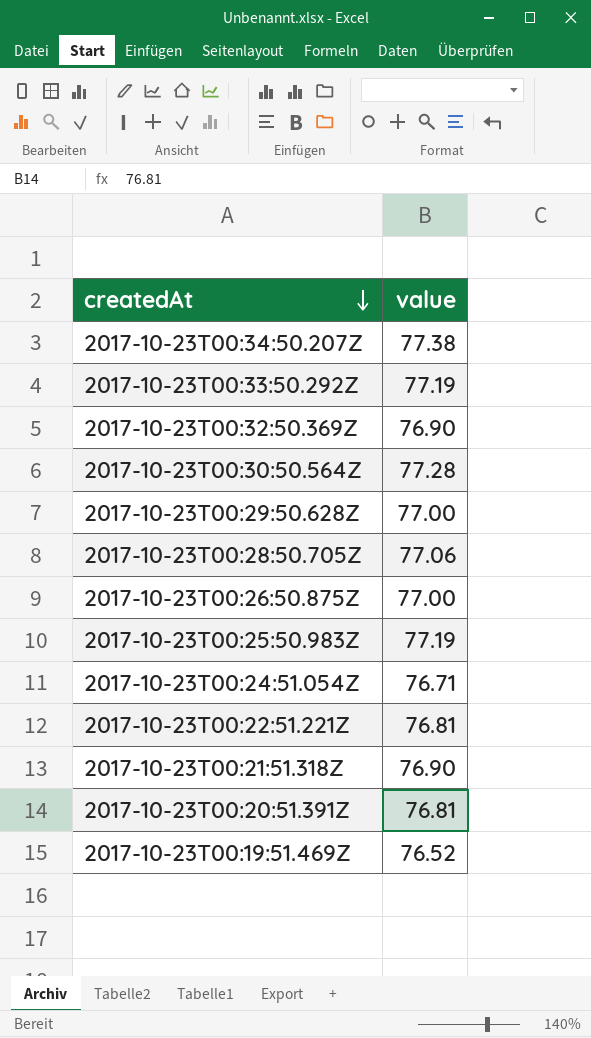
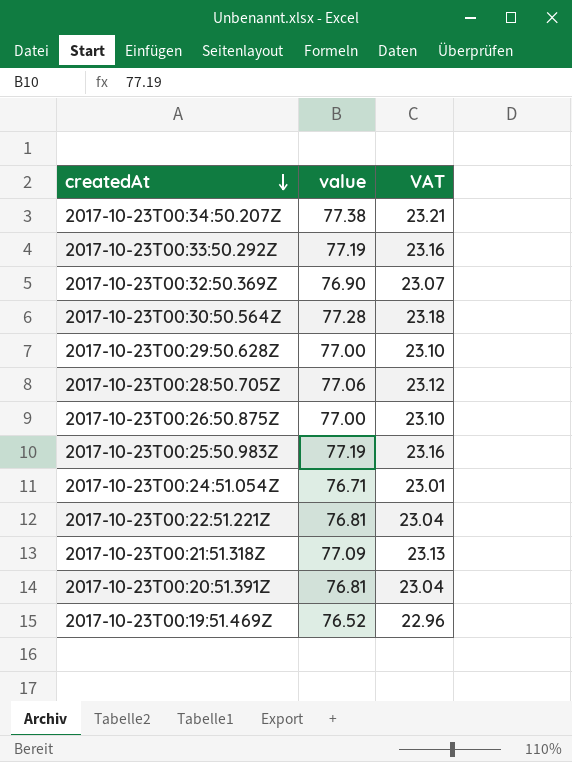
column VAT | formula: none -> [value] * 0.3
2017-10-23T00:21:51.318Z | value: 76.90 -> 77.09

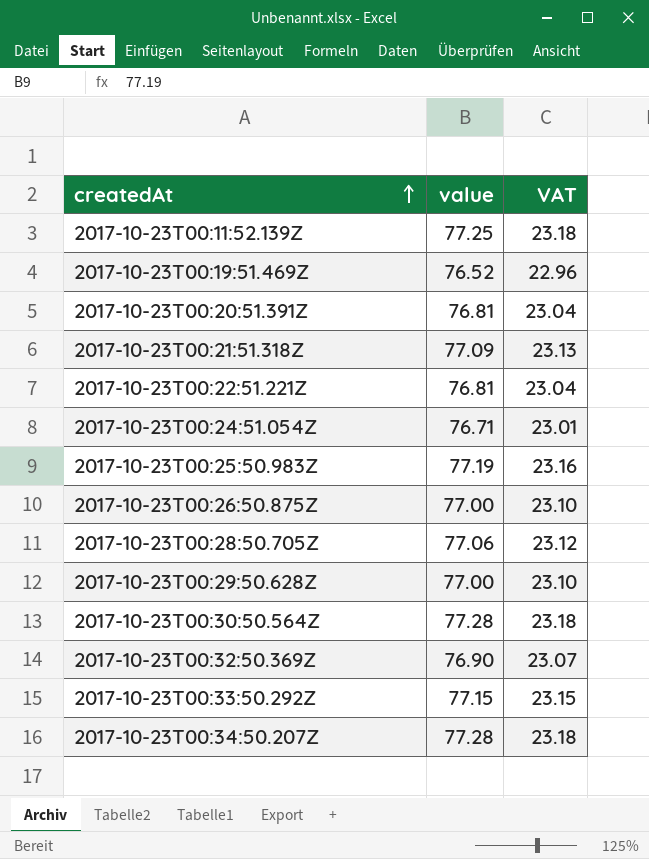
row order: createdAt descending -> createdAt ascending
row 2017-10-23T00:11:52.139Z: none -> 77.25 | 23.18
2017-10-23T00:33:50.292Z | value: 77.19 -> 77.15
2017-10-23T00:33:50.292Z | VAT: 23.16 -> 23.15
2017-10-23T00:34:50.207Z | value: 77.38 -> 77.28
2017-10-23T00:34:50.207Z | VAT: 23.21 -> 23.18

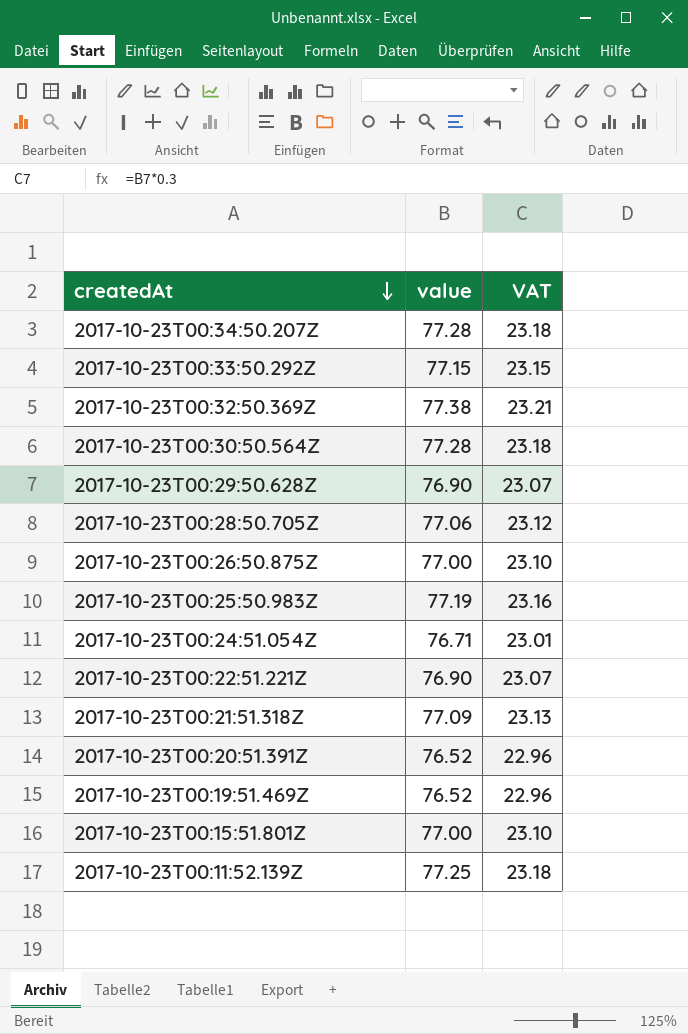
row order: createdAt ascending -> createdAt descending
2017-10-23T00:32:50.369Z | value: 76.90 -> 77.38
2017-10-23T00:32:50.369Z | VAT: 23.07 -> 23.21
2017-10-23T00:29:50.628Z | value: 77.00 -> 76.90
2017-10-23T00:29:50.628Z | VAT: 23.10 -> 23.07
2017-10-23T00:22:51.221Z | value: 76.81 -> 76.90
2017-10-23T00:22:51.221Z | VAT: 23.04 -> 23.07
2017-10-23T00:20:51.391Z | value: 76.81 -> 76.52
2017-10-23T00:20:51.391Z | VAT: 23.04 -> 22.96
row 2017-10-23T00:15:51.801Z: none -> 77.00 | 23.10

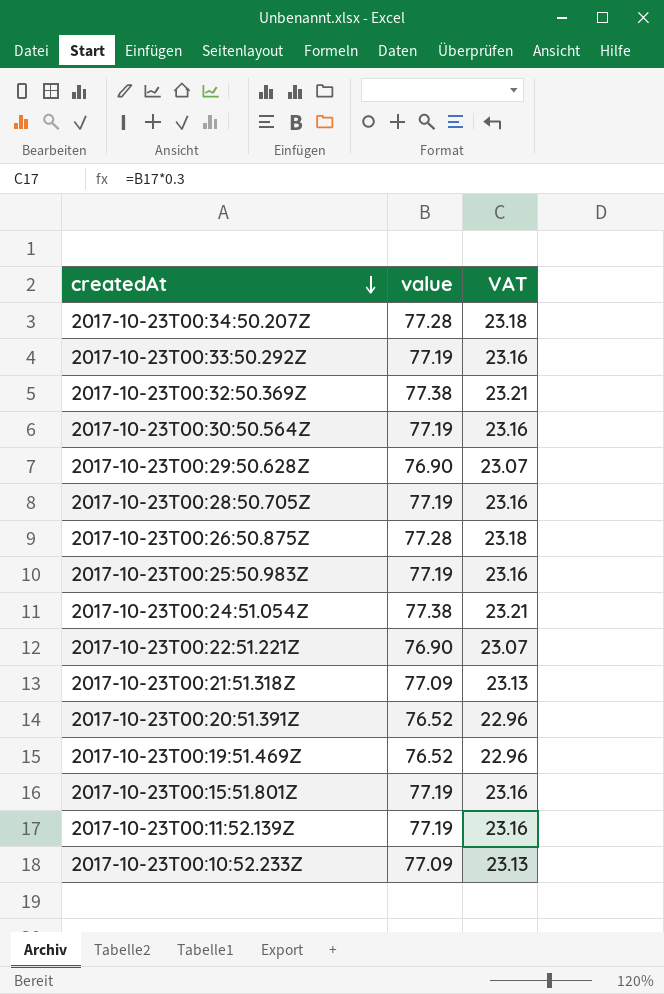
2017-10-23T00:33:50.292Z | value: 77.15 -> 77.19
2017-10-23T00:33:50.292Z | VAT: 23.15 -> 23.16
2017-10-23T00:30:50.564Z | value: 77.28 -> 77.19
2017-10-23T00:30:50.564Z | VAT: 23.18 -> 23.16
2017-10-23T00:28:50.705Z | value: 77.06 -> 77.19
2017-10-23T00:28:50.705Z | VAT: 23.12 -> 23.16
2017-10-23T00:26:50.875Z | value: 77.00 -> 77.28
2017-10-23T00:26:50.875Z | VAT: 23.10 -> 23.18
2017-10-23T00:24:51.054Z | value: 76.71 -> 77.38
2017-10-23T00:24:51.054Z | VAT: 23.01 -> 23.21
2017-10-23T00:15:51.801Z | value: 77.00 -> 77.19
2017-10-23T00:15:51.801Z | VAT: 23.10 -> 23.16
2017-10-23T00:11:52.139Z | value: 77.25 -> 77.19
2017-10-23T00:11:52.139Z | VAT: 23.18 -> 23.16
row 2017-10-23T00:10:52.233Z: none -> 77.09 | 23.13

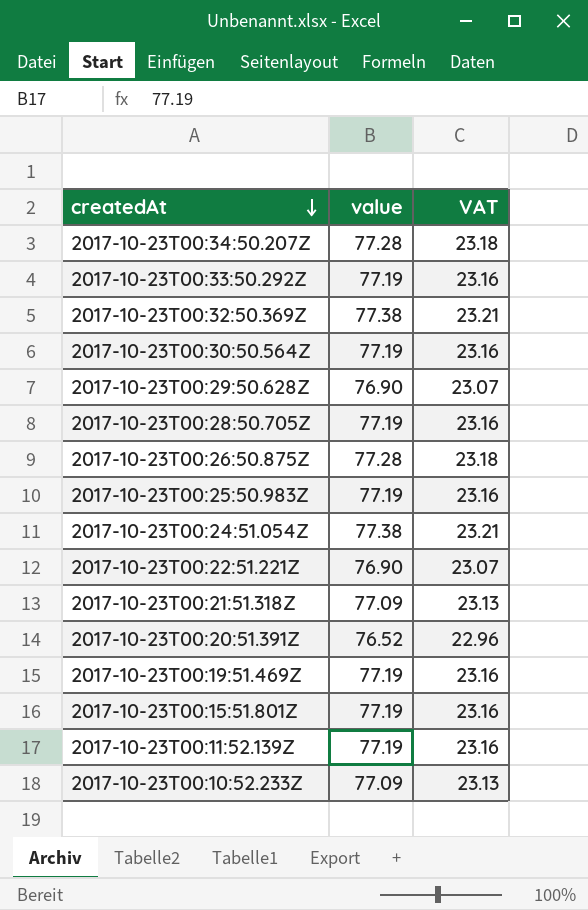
2017-10-23T00:19:51.469Z | value: 76.52 -> 77.19
2017-10-23T00:19:51.469Z | VAT: 22.96 -> 23.16

